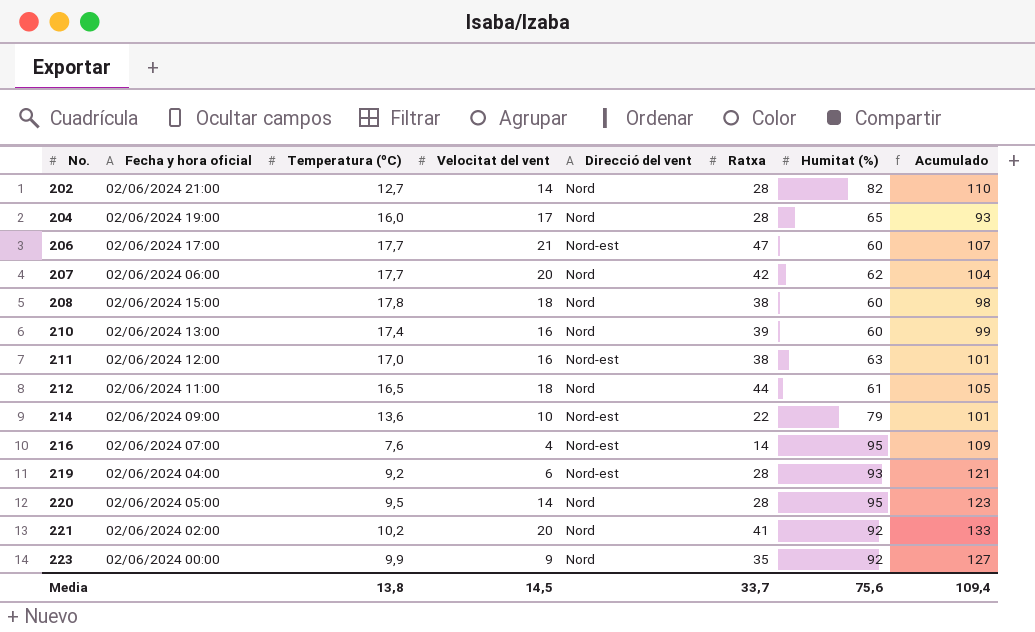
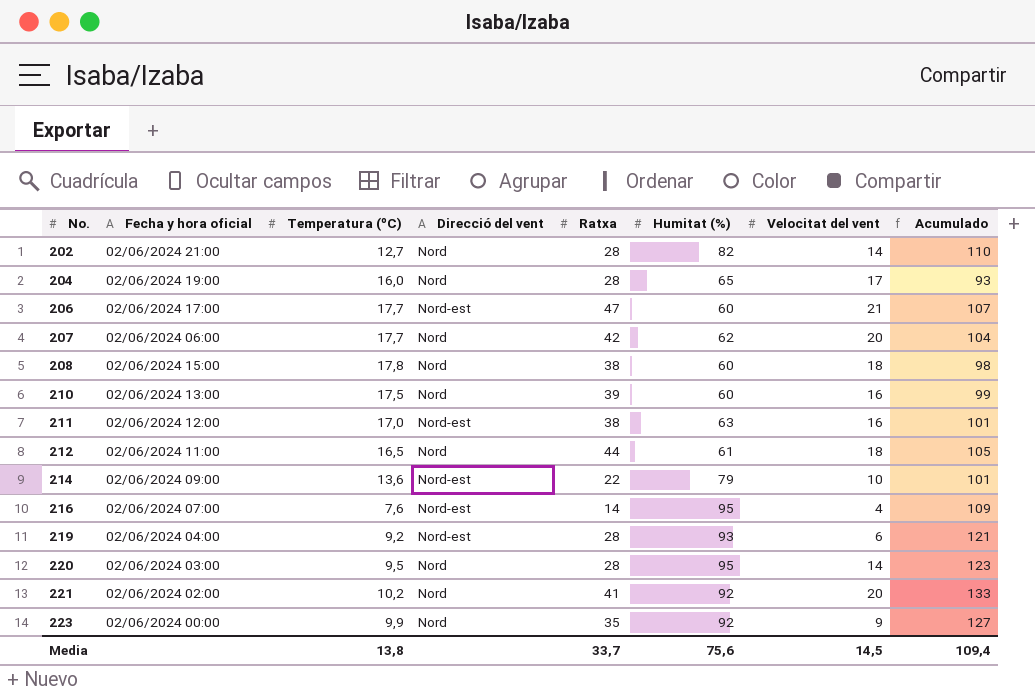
column Velocitat del vent | position: 4 -> 7
210 | Temperatura (ºC): 17,4 -> 17,5
220 | Fecha y hora oficial: 02/06/2024 05:00 -> 02/06/2024 03:00

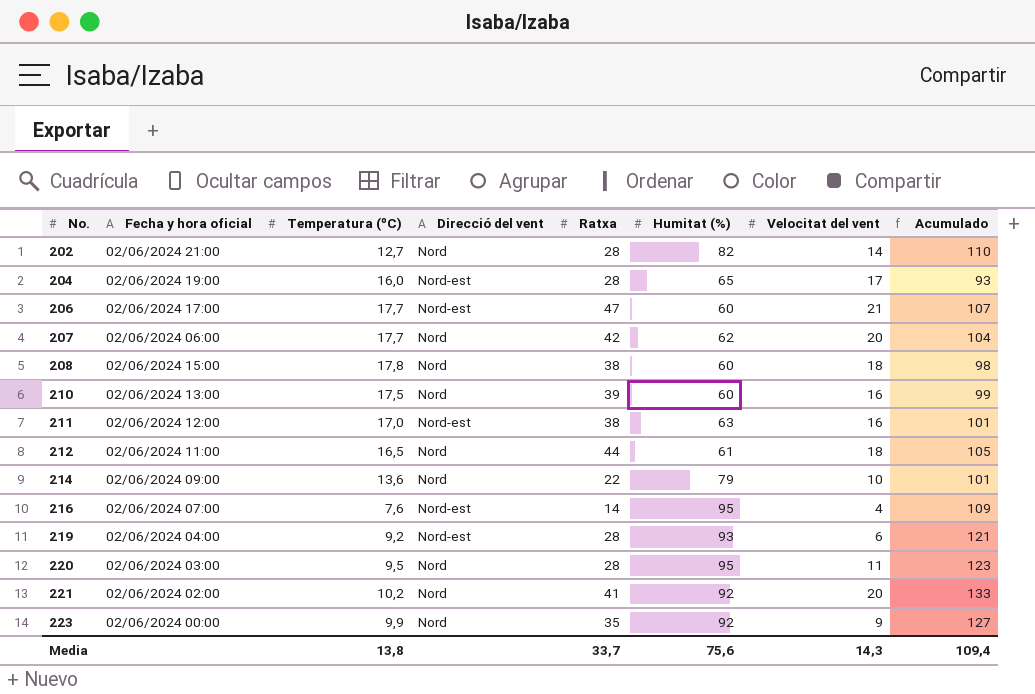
204 | Direcció del vent: Nord -> Nord-est
214 | Direcció del vent: Nord-est -> Nord
220 | Velocitat del vent: 14 -> 11
Media | Velocitat del vent: 14,5 -> 14,3

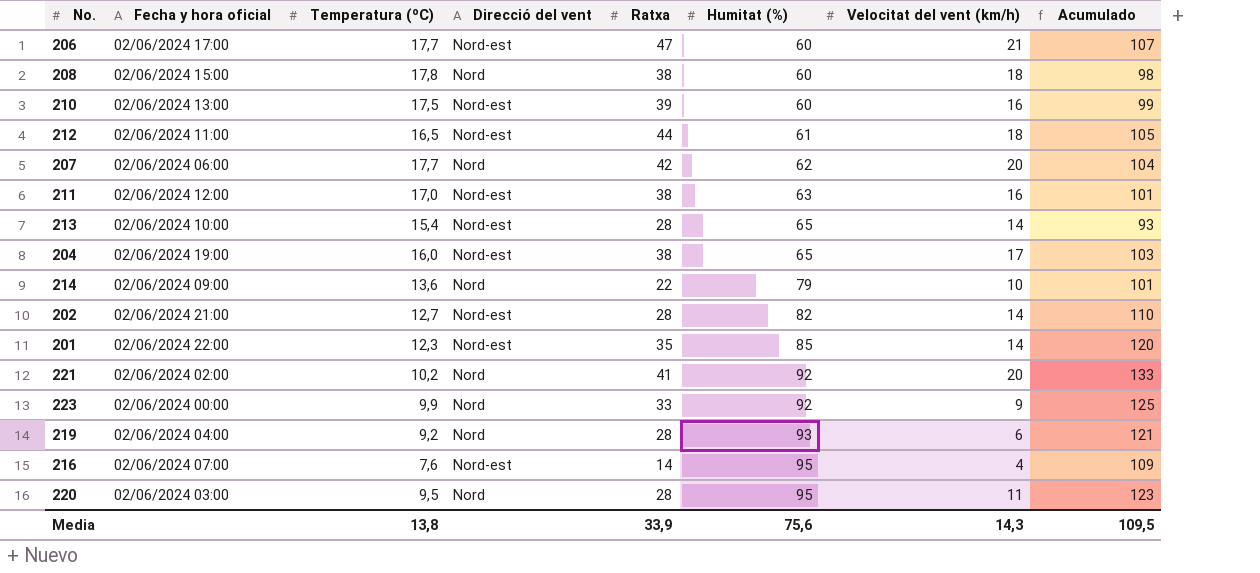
row order: No. ascending -> Humitat (%) ascending
column name: Velocitat del vent -> Velocitat del vent (km/h)
210 | Direcció del vent: Nord -> Nord-est
212 | Direcció del vent: Nord -> Nord-est
row 213: none -> 02/06/2024 10:00 | 15,4 | Nord-est | 28 | 65 | 14 | 93
204 | Ratxa: 28 -> 38
204 | Acumulado: 93 -> 103
202 | Direcció del vent: Nord -> Nord-est
row 201: none -> 02/06/2024 22:00 | 12,3 | Nord-est | 35 | 85 | 14 | 120
223 | Ratxa: 35 -> 33
223 | Acumulado: 127 -> 125
219 | Direcció del vent: Nord-est -> Nord
Media | Ratxa: 33,7 -> 33,9
Media | Acumulado: 109,4 -> 109,5

